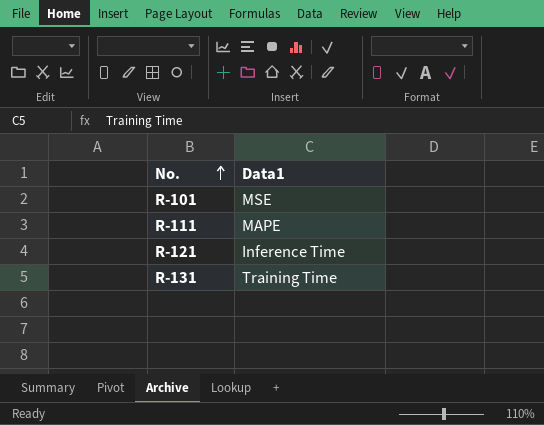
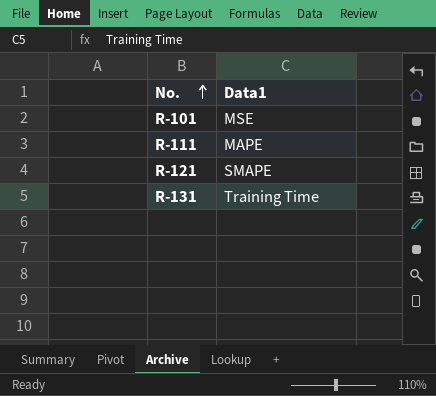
R-121 | Data1: Inference Time -> SMAPE

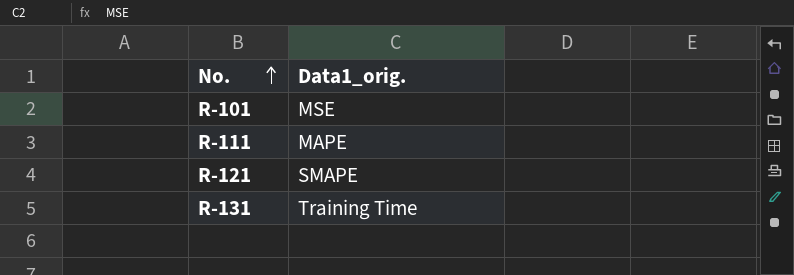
column name: Data1 -> Data1_orig.

